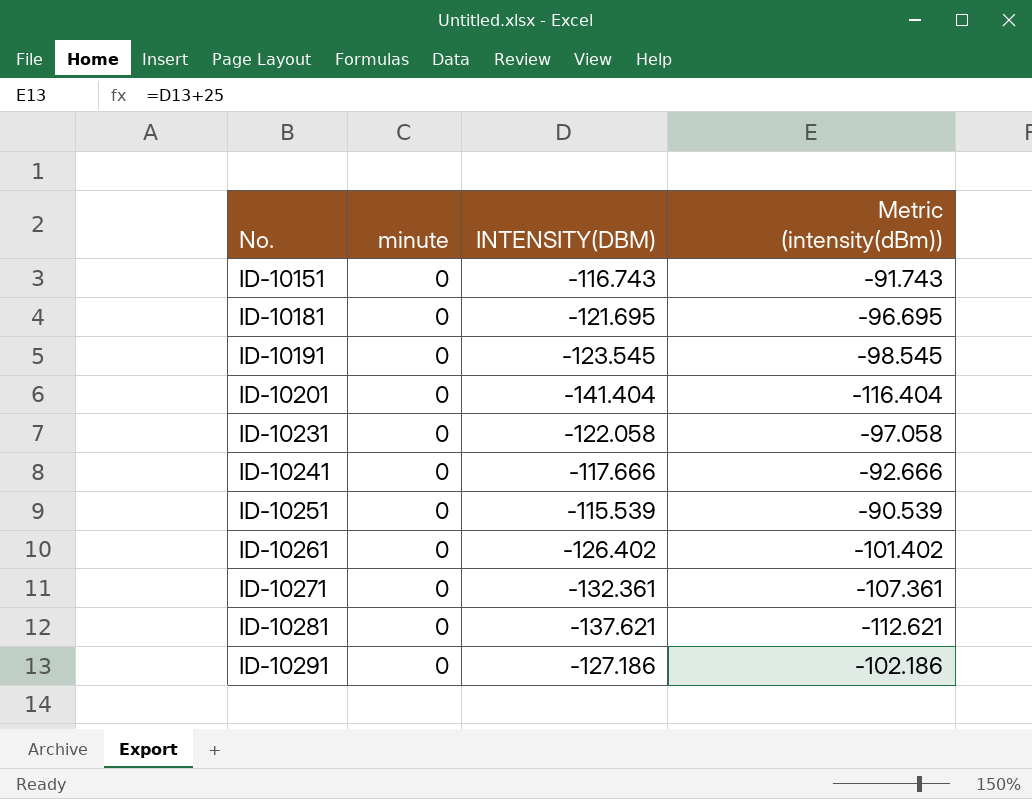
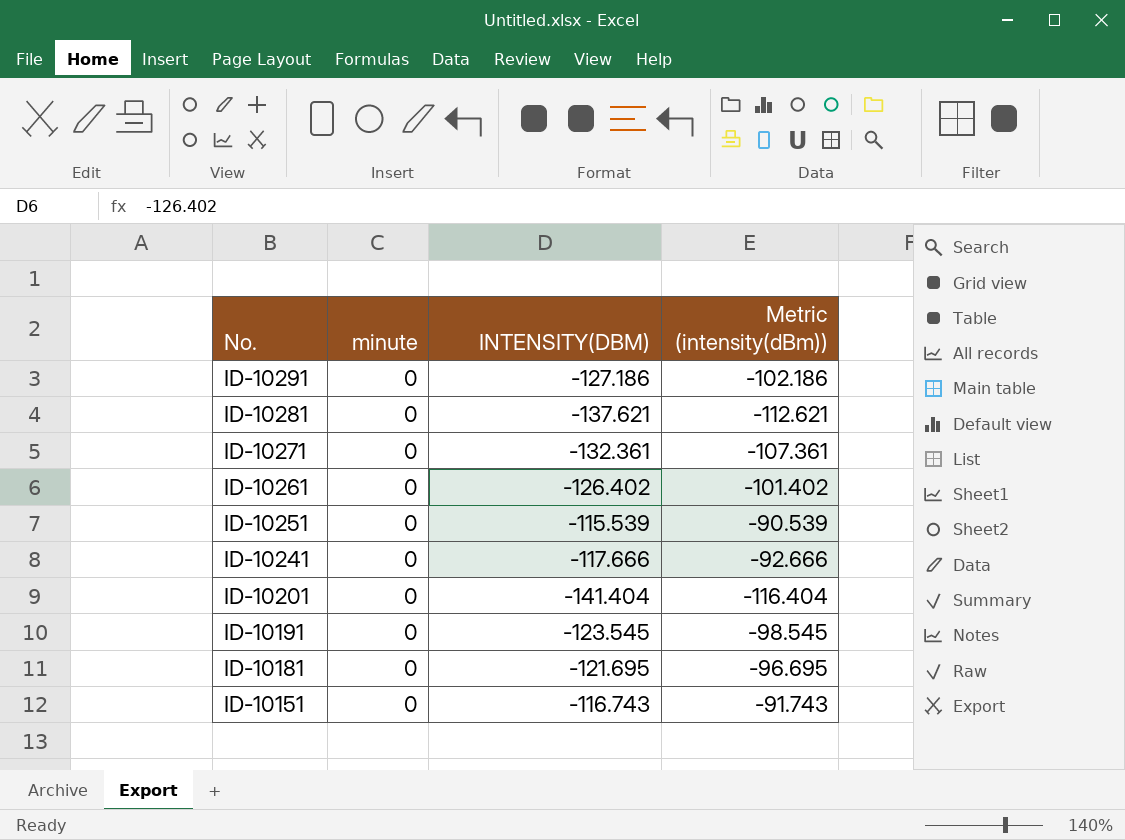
row order: No. ascending -> No. descending
row ID-10231: 0 | -122.058 | -97.058 -> none

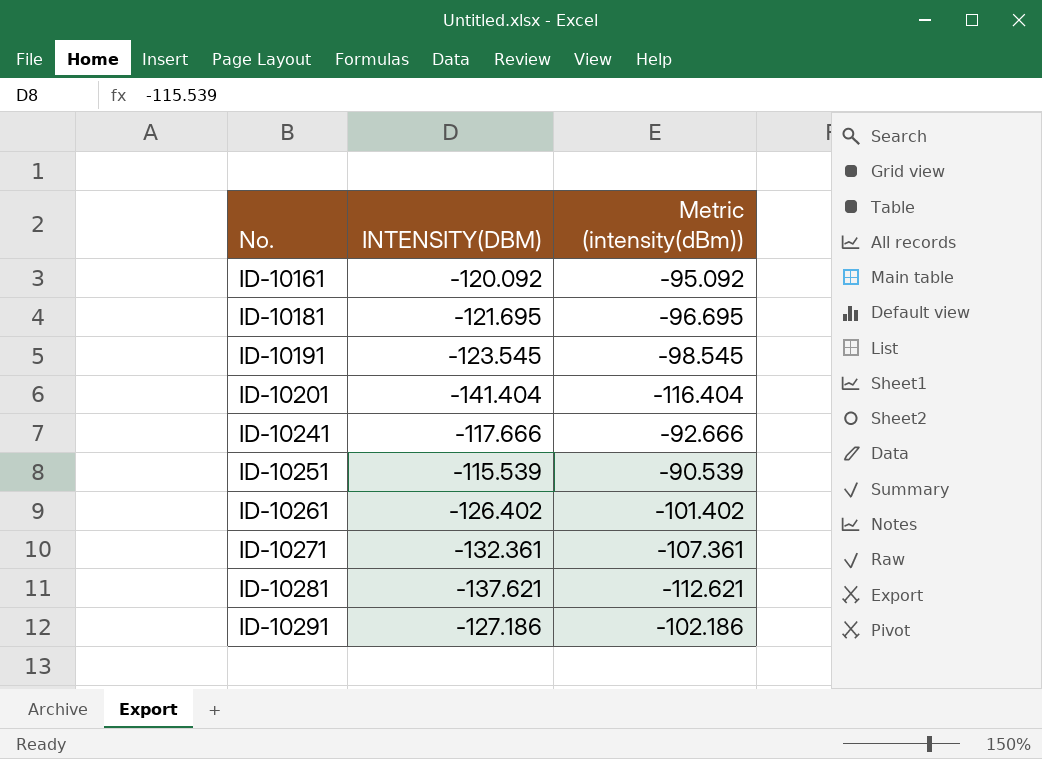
row order: No. descending -> No. ascending
column minute | position: 2 -> none
row ID-10151: 0 | -116.743 | -91.743 -> none
row ID-10161: none -> -120.092 | -95.092

